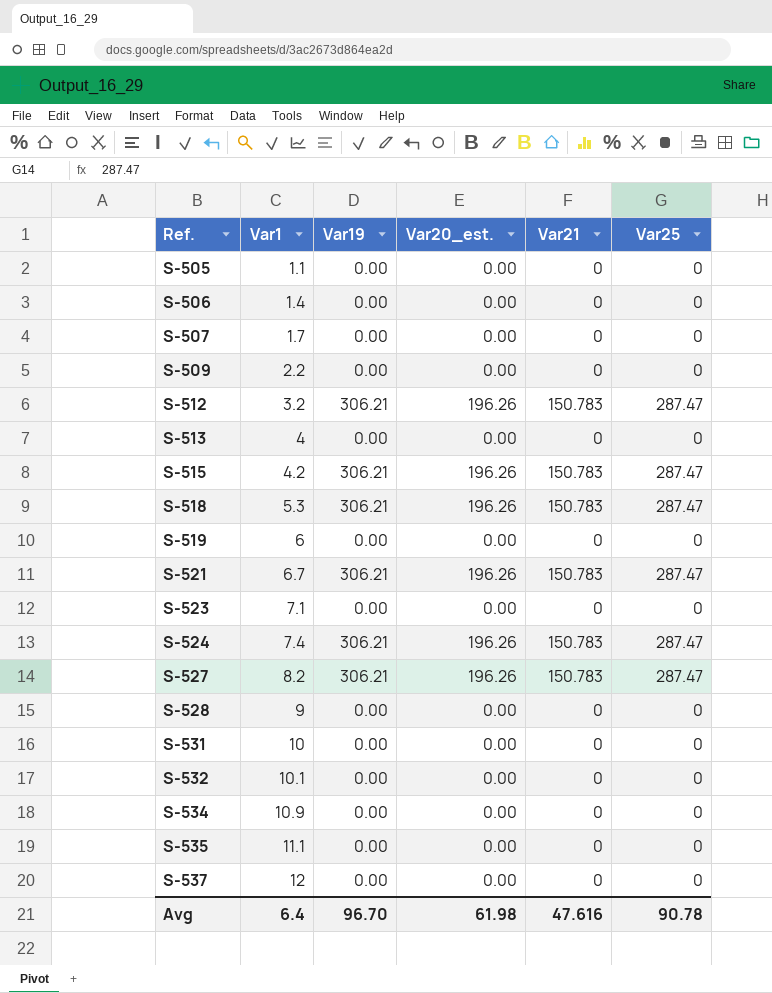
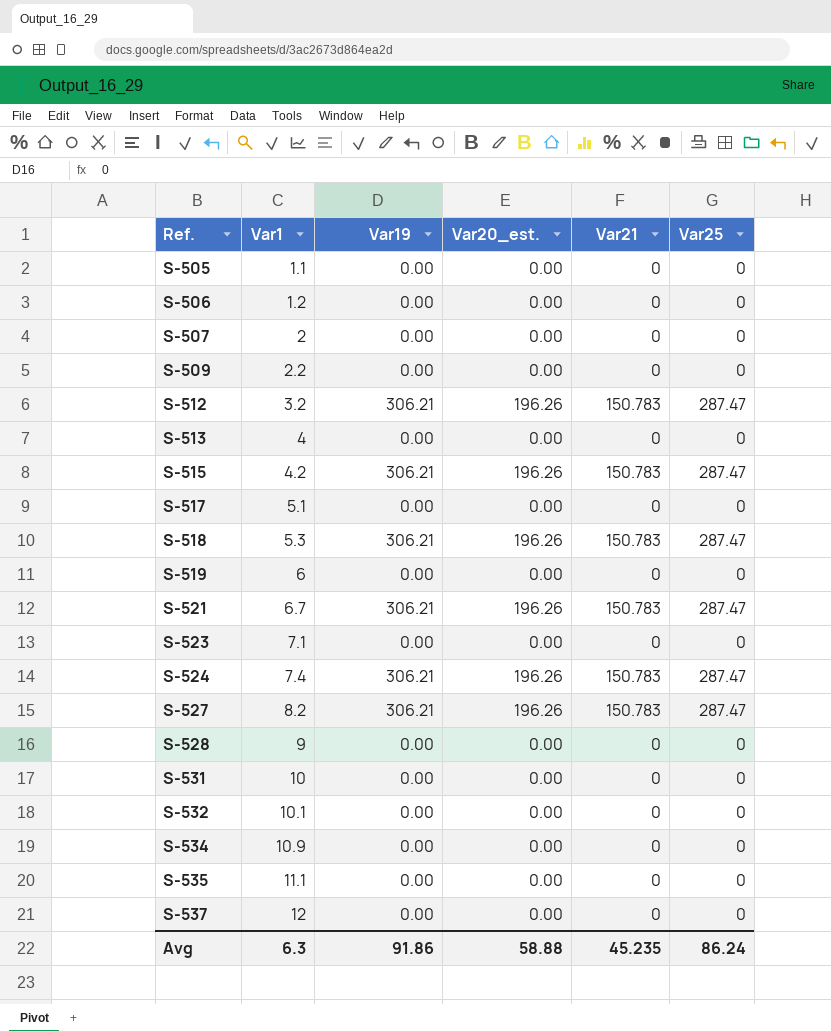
S-506 | Var1: 1.4 -> 1.2
S-507 | Var1: 1.7 -> 2
row S-517: none -> 5.1 | 0.00 | 0.00 | 0 | 0
Avg | Var1: 6.4 -> 6.3
Avg | Var19: 96.70 -> 91.86
Avg | Var20_est.: 61.98 -> 58.88
Avg | Var21: 47.616 -> 45.235
Avg | Var25: 90.78 -> 86.24

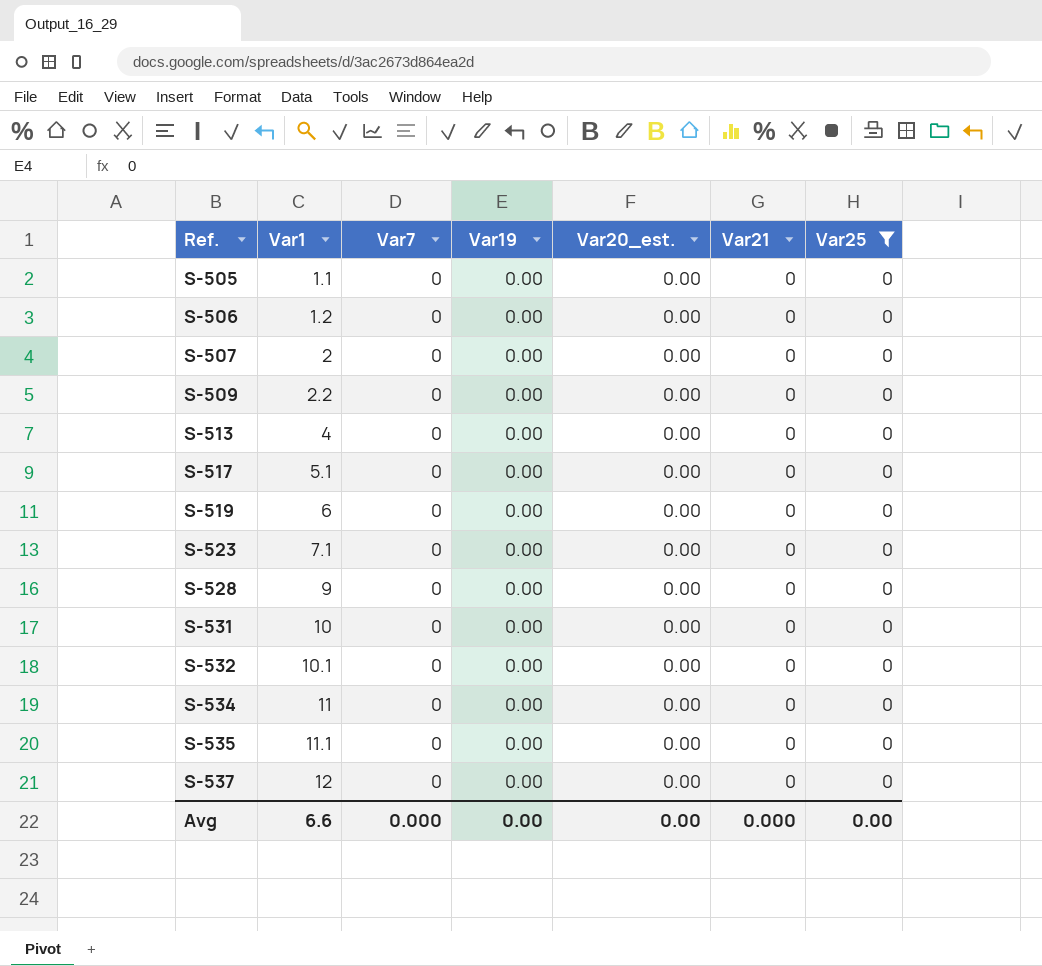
filter: none -> Var25 = 0
column Var7 | position: none -> 3
S-534 | Var1: 10.9 -> 11
Avg | Var1: 6.3 -> 6.6
Avg | Var19: 91.86 -> 0.00
Avg | Var20_est.: 58.88 -> 0.00
Avg | Var21: 45.235 -> 0.000
Avg | Var25: 86.24 -> 0.00

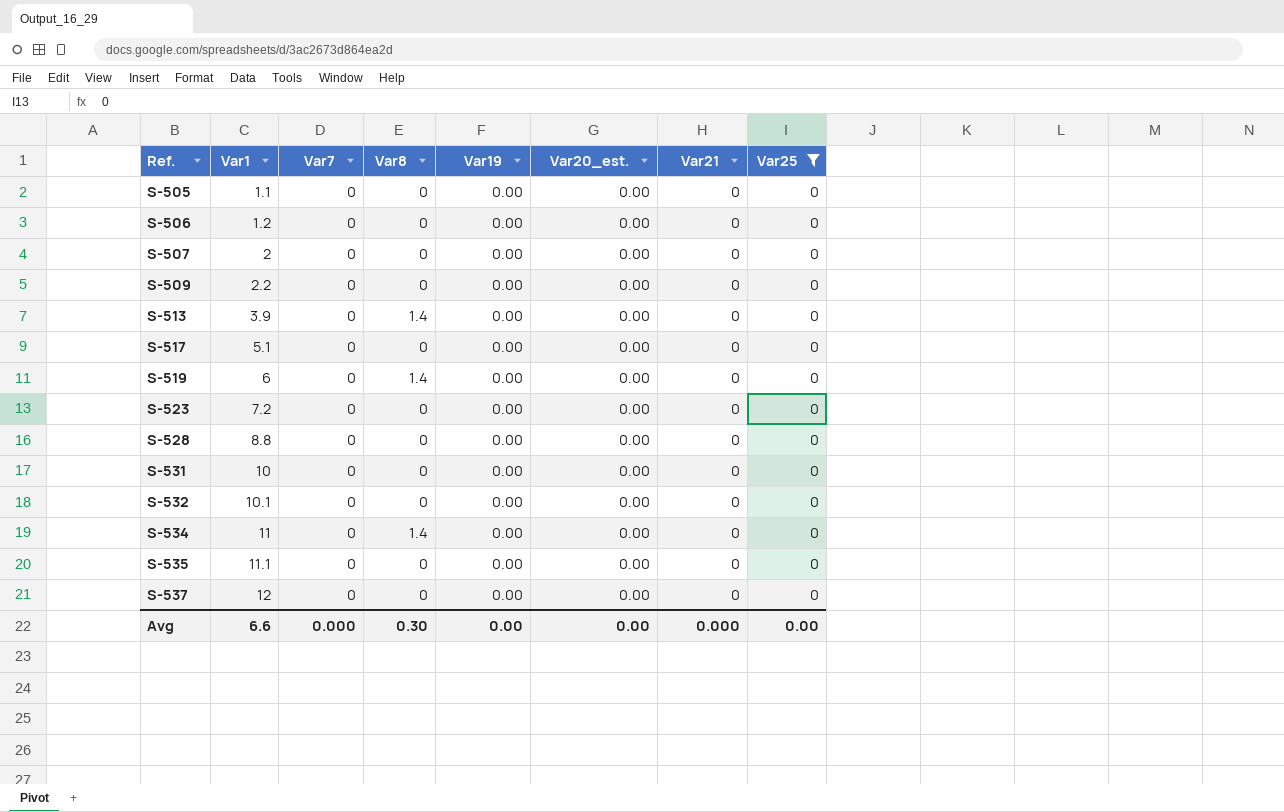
column Var8 | position: none -> 4
S-513 | Var1: 4 -> 3.9
S-523 | Var1: 7.1 -> 7.2
S-528 | Var1: 9 -> 8.8

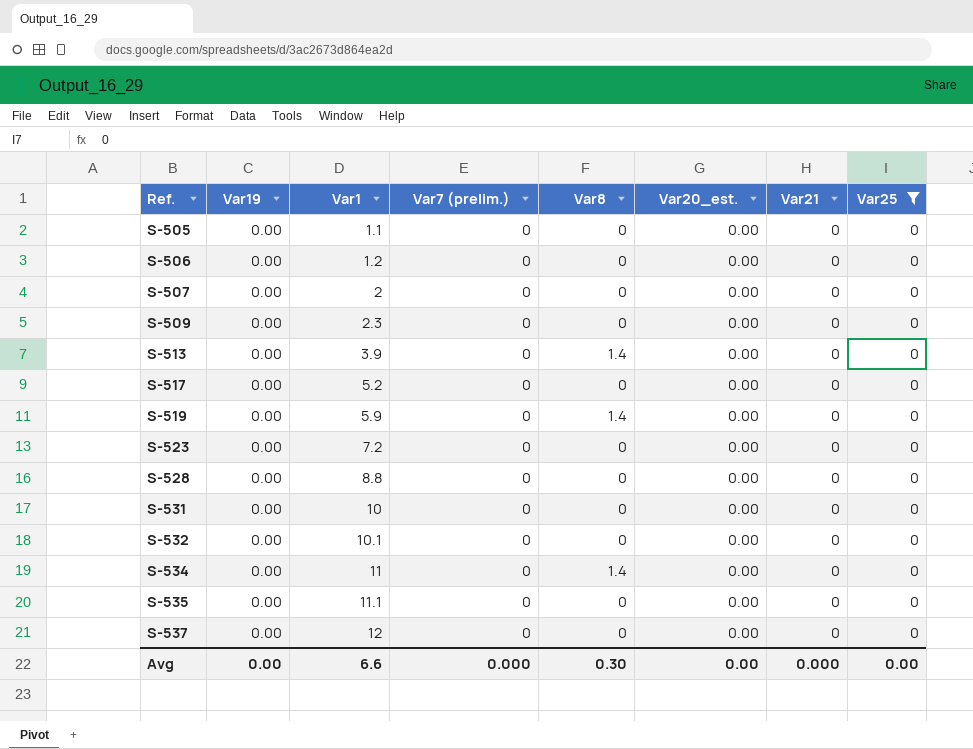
column Var19 | position: 5 -> 2
column name: Var7 -> Var7 (prelim.)
S-509 | Var1: 2.2 -> 2.3
S-517 | Var1: 5.1 -> 5.2
S-519 | Var1: 6 -> 5.9

